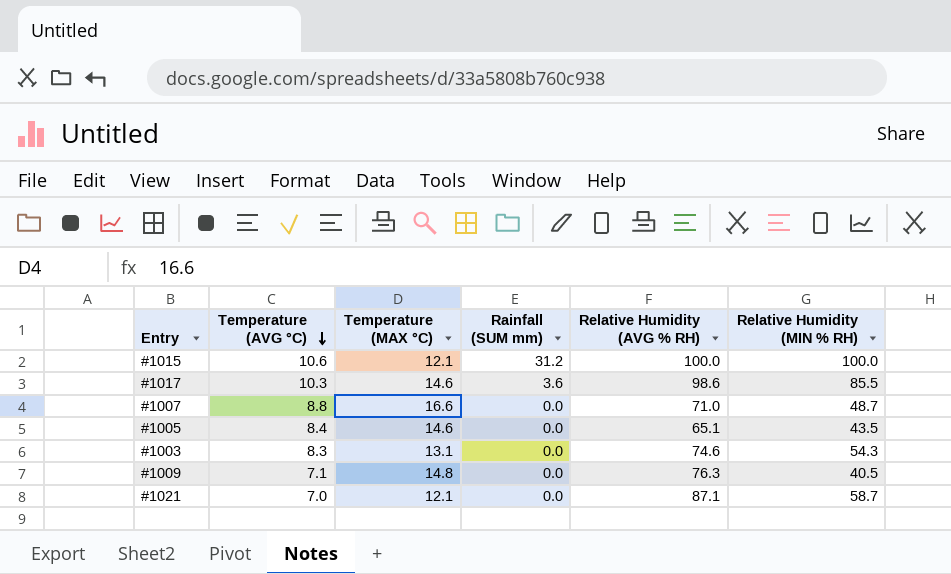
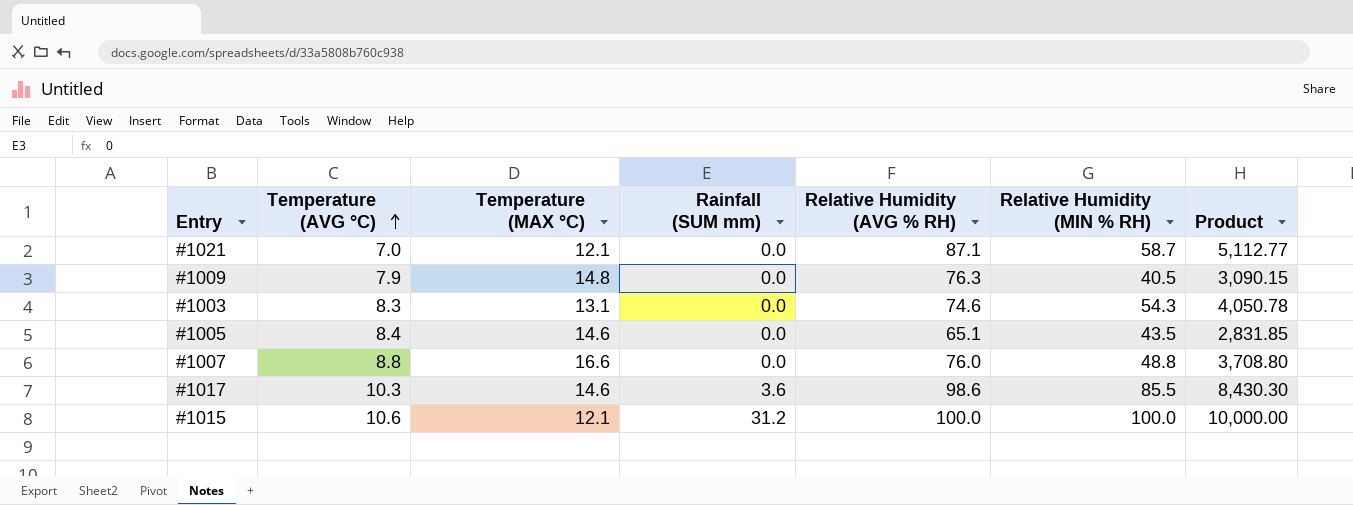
row order: Temperature (AVG °C) descending -> Temperature (AVG °C) ascending
column Product | formula: none -> [Relative Humidity (AVG % RH)] * [Relative Humidity (MIN % RH)]
#1009 | Temperature (AVG °C): 7.1 -> 7.9
#1007 | Relative Humidity (AVG % RH): 71.0 -> 76.0
#1007 | Relative Humidity (MIN % RH): 48.7 -> 48.8

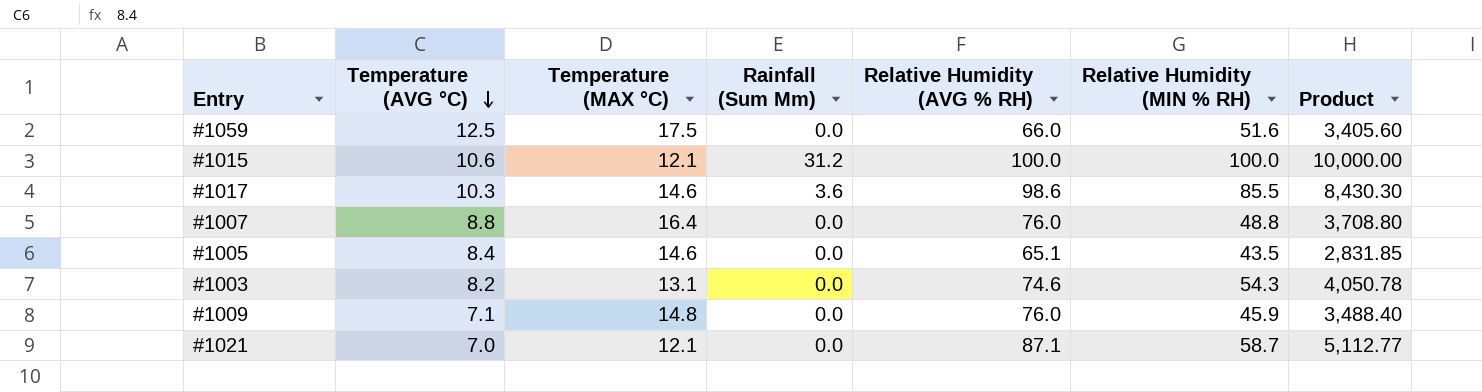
row order: Temperature (AVG °C) ascending -> Temperature (AVG °C) descending
column name: Rainfall (SUM mm) -> Rainfall (Sum Mm)
row #1059: none -> 12.5 | 17.5 | 0.0 | 66.0 | 51.6 | 3,405.60
#1007 | Temperature (MAX °C): 16.6 -> 16.4
#1003 | Temperature (AVG °C): 8.3 -> 8.2
#1009 | Temperature (AVG °C): 7.9 -> 7.1
#1009 | Relative Humidity (AVG % RH): 76.3 -> 76.0
#1009 | Relative Humidity (MIN % RH): 40.5 -> 45.9
#1009 | Product: 3,090.15 -> 3,488.40

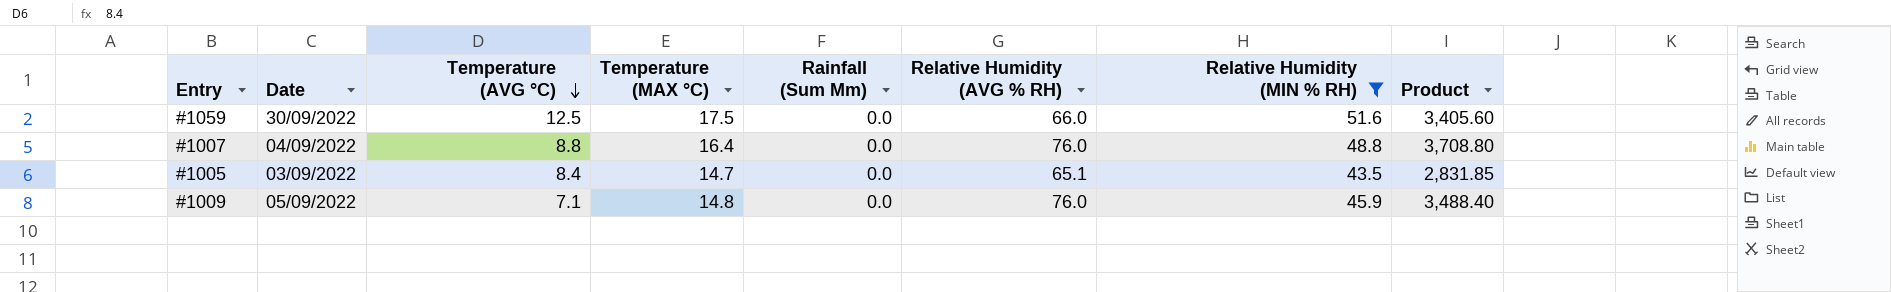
filter: none -> Relative Humidity (MIN % RH) <= 51.6
column Date | position: none -> 2
#1005 | Temperature (MAX °C): 14.6 -> 14.7

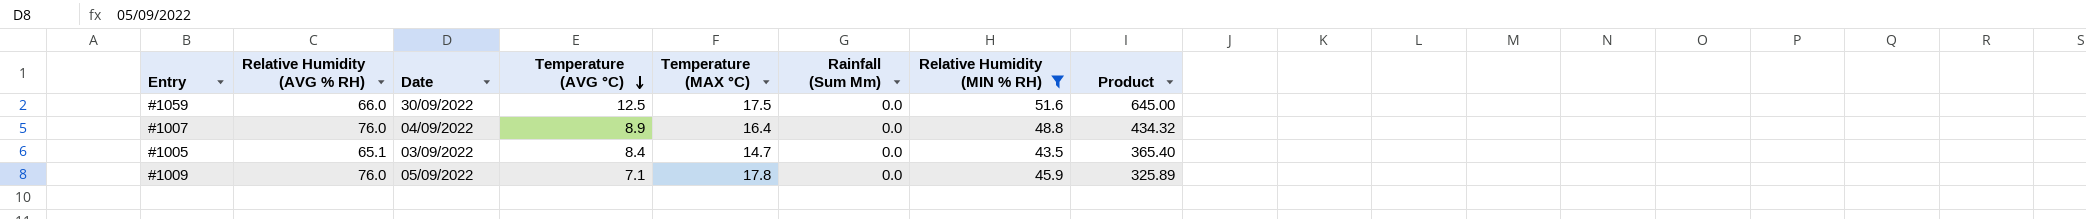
column Relative Humidity (AVG % RH) | position: 6 -> 2
column Product | formula: [Relative Humidity (AVG % RH)] * [Relative Humidity (MIN % RH)] -> [Temperature (AVG °C)] * [Relative Humidity (MIN % RH)]
#1007 | Temperature (AVG °C): 8.8 -> 8.9
#1009 | Temperature (MAX °C): 14.8 -> 17.8

